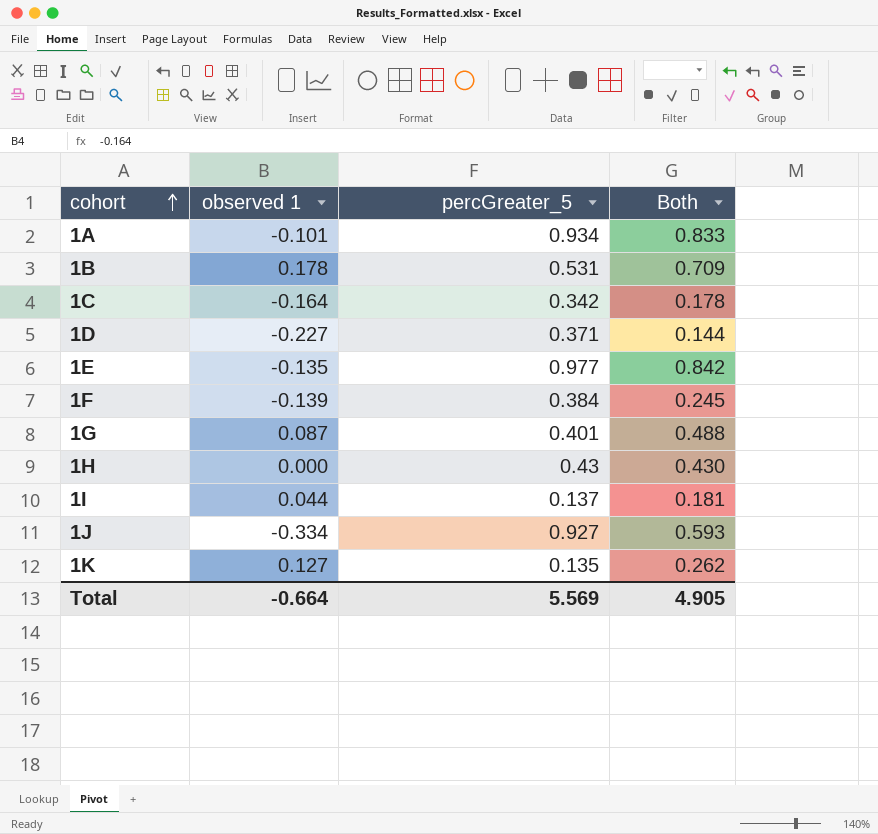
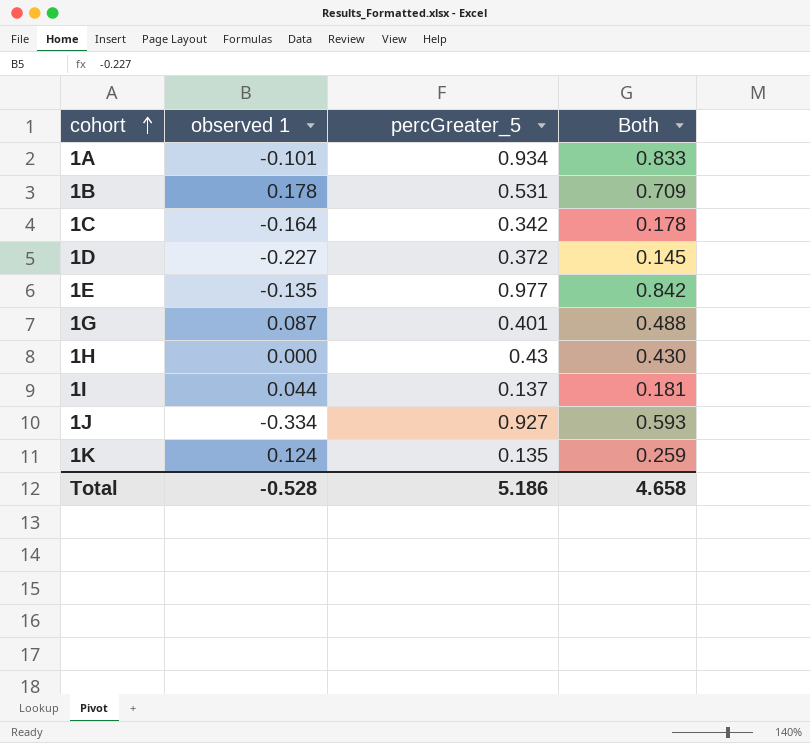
row 1F: -0.139 | 0.384 | 0.245 -> none
1D | percGreater_5: 0.371 -> 0.372
1D | Both: 0.144 -> 0.145
1K | observed 1: 0.127 -> 0.124
1K | Both: 0.262 -> 0.259
Total | observed 1: -0.664 -> -0.528
Total | percGreater_5: 5.569 -> 5.186
Total | Both: 4.905 -> 4.658

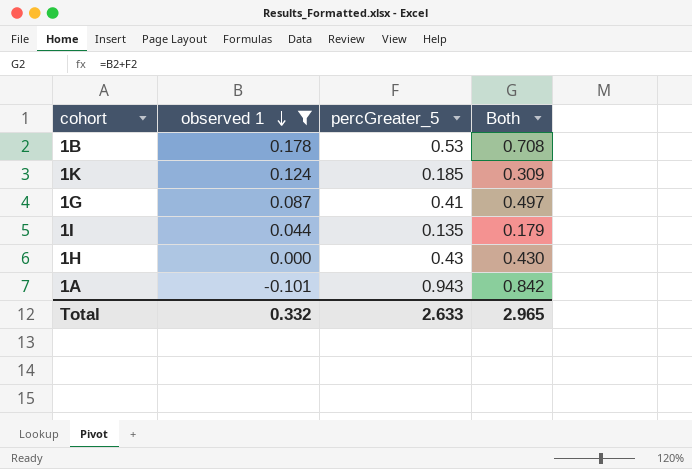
filter: none -> observed 1 >= -0.101
row order: cohort ascending -> observed 1 descending
1B | percGreater_5: 0.531 -> 0.53
1B | Both: 0.709 -> 0.708
1K | percGreater_5: 0.135 -> 0.185
1K | Both: 0.259 -> 0.309
1G | percGreater_5: 0.401 -> 0.41
1G | Both: 0.488 -> 0.497
1I | percGreater_5: 0.137 -> 0.135
1I | Both: 0.181 -> 0.179
1A | percGreater_5: 0.934 -> 0.943
1A | Both: 0.833 -> 0.842
Total | observed 1: -0.528 -> 0.332
Total | percGreater_5: 5.186 -> 2.633
Total | Both: 4.658 -> 2.965

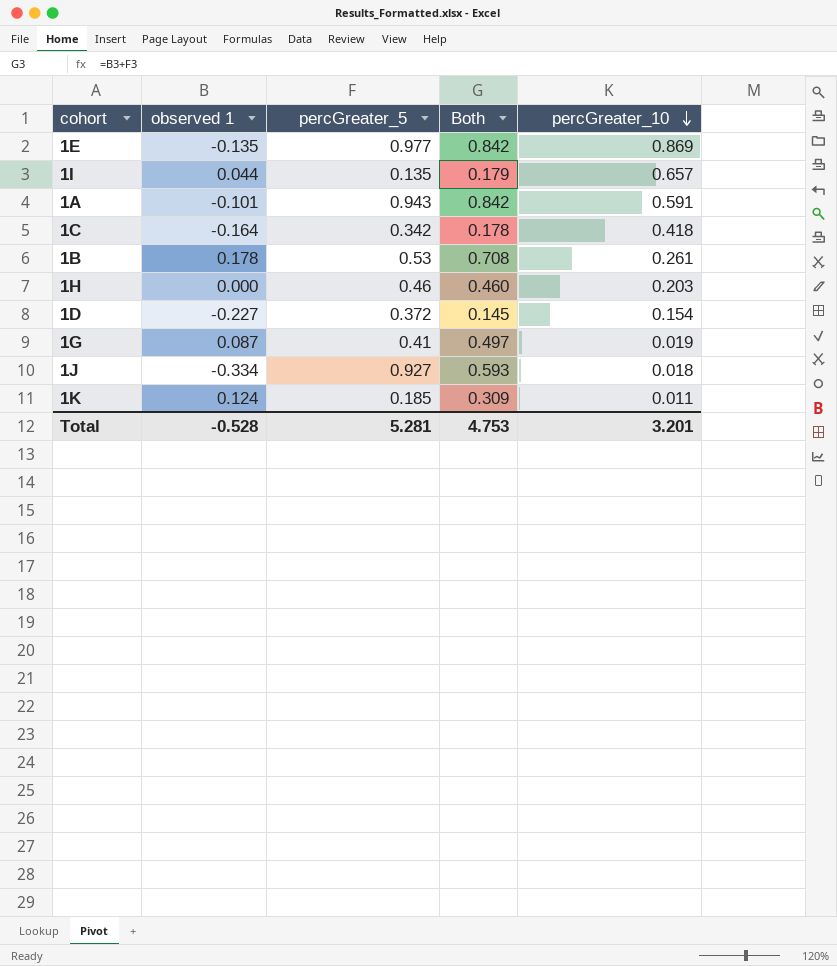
filter: observed 1 >= -0.101 -> none
row order: observed 1 descending -> percGreater_10 descending
column percGreater_10 | position: none -> 5
1H | percGreater_5: 0.43 -> 0.46
1H | Both: 0.430 -> 0.460
Total | observed 1: 0.332 -> -0.528
Total | percGreater_5: 2.633 -> 5.281
Total | Both: 2.965 -> 4.753

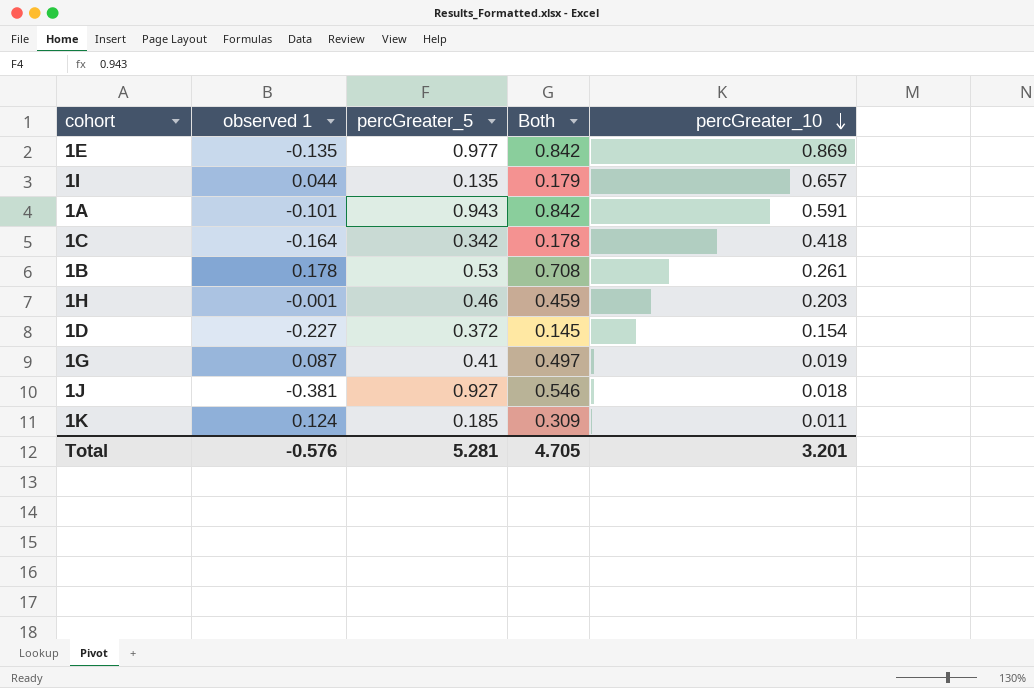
1H | observed 1: 0.000 -> -0.001
1H | Both: 0.460 -> 0.459
1J | observed 1: -0.334 -> -0.381
1J | Both: 0.593 -> 0.546
Total | observed 1: -0.528 -> -0.576
Total | Both: 4.753 -> 4.705

